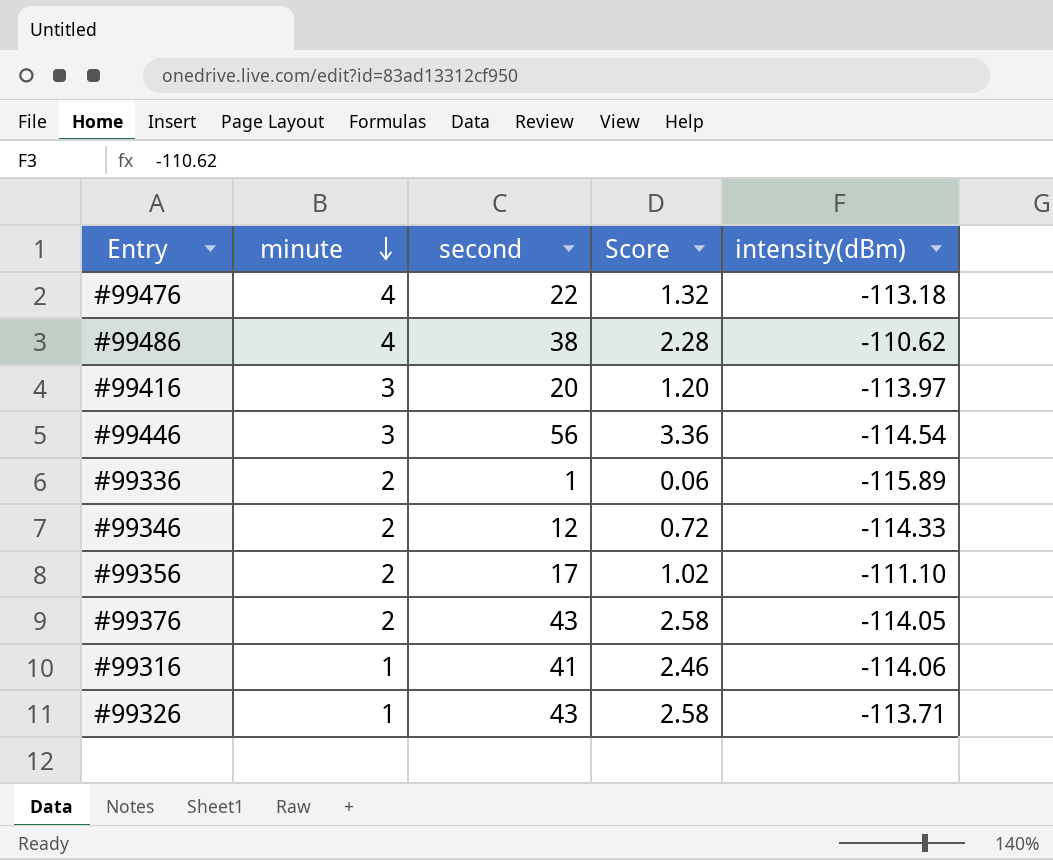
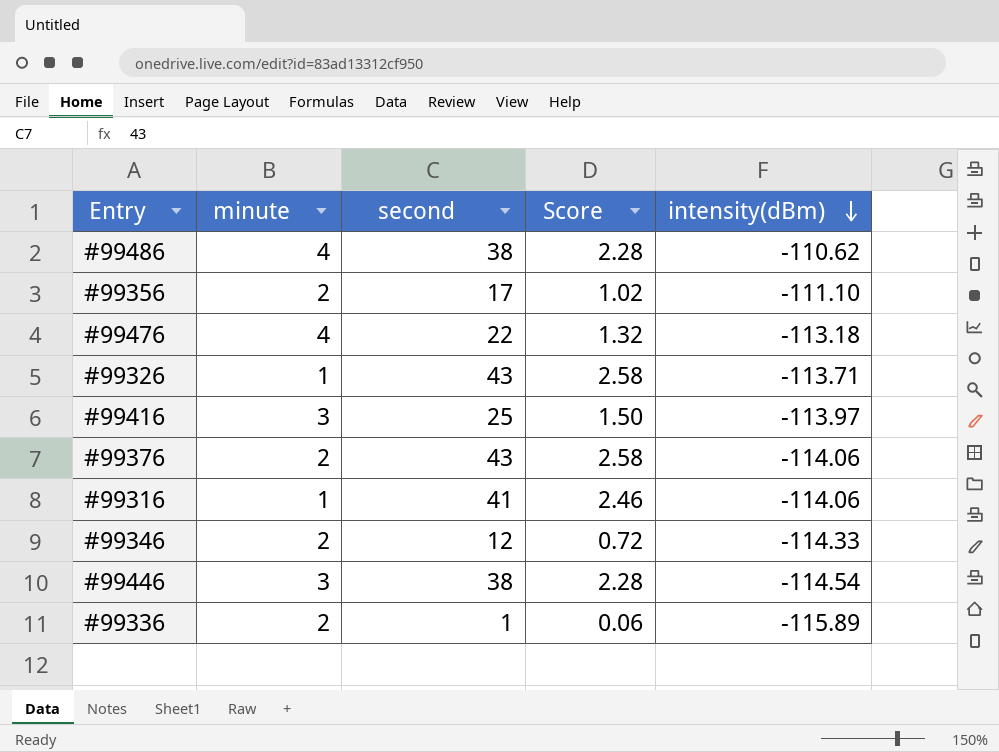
row order: minute descending -> intensity(dBm) descending
#99416 | second: 20 -> 25
#99416 | Score: 1.20 -> 1.50
#99376 | intensity(dBm): -114.05 -> -114.06
#99446 | second: 56 -> 38
#99446 | Score: 3.36 -> 2.28

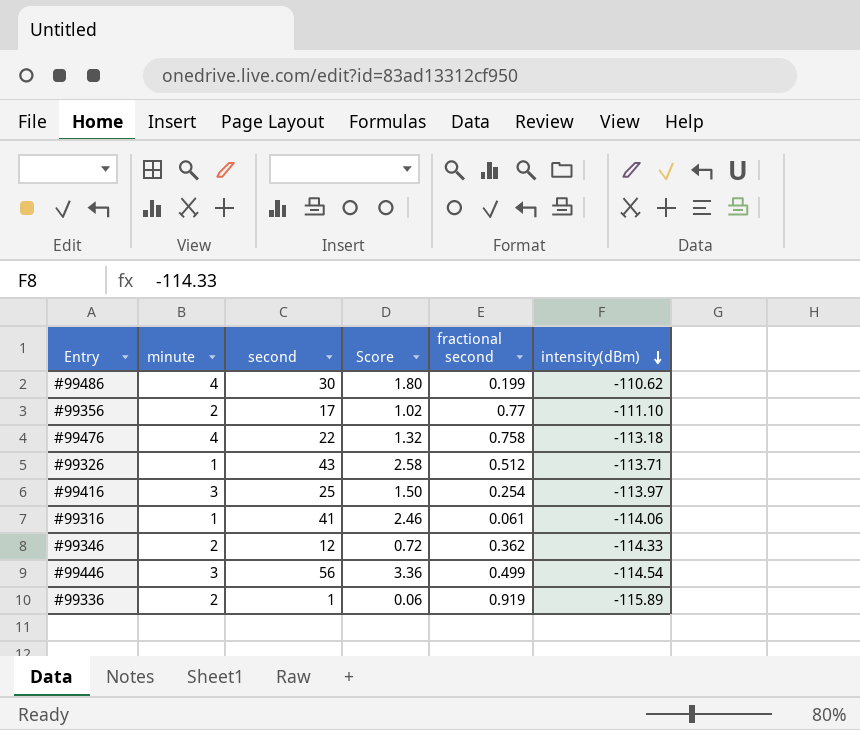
column fractional second | position: none -> 5
row #99376: 2 | 43 | 2.58 | -114.06 -> none
#99486 | second: 38 -> 30
#99486 | Score: 2.28 -> 1.80
#99446 | second: 38 -> 56
#99446 | Score: 2.28 -> 3.36

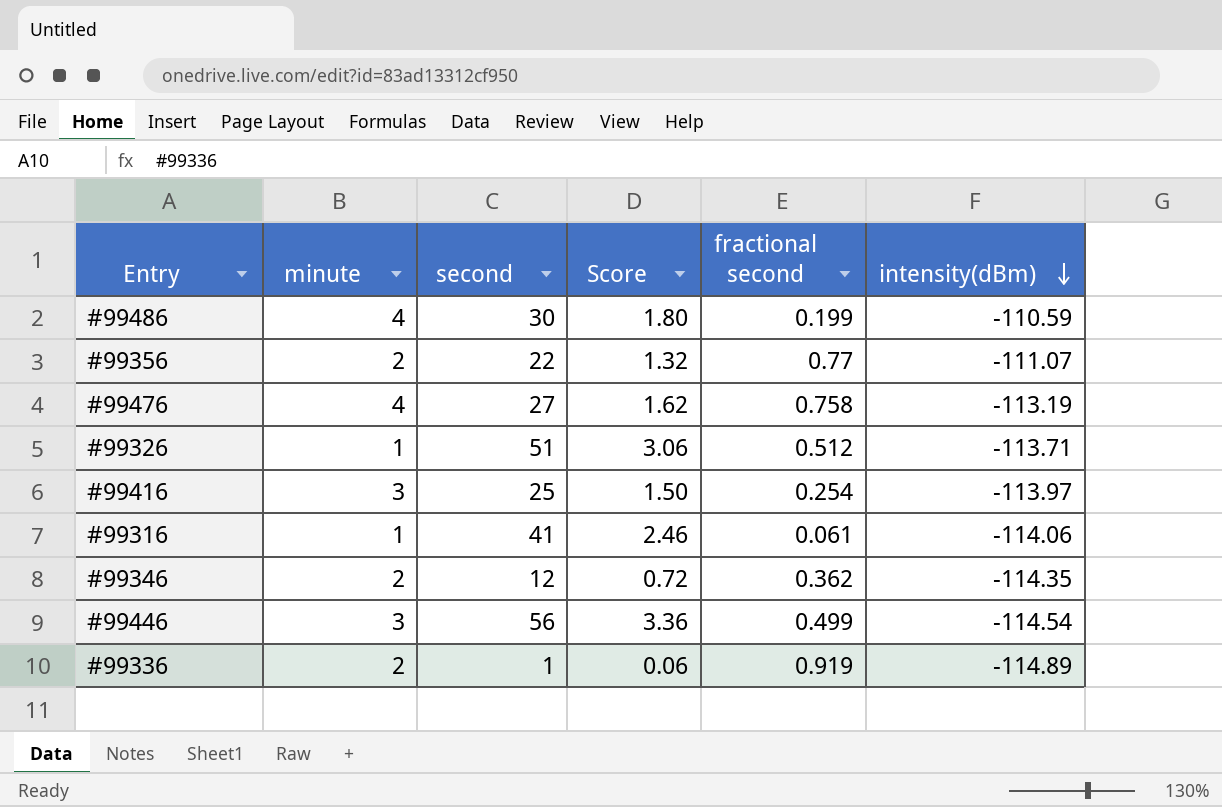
#99486 | intensity(dBm): -110.62 -> -110.59
#99356 | second: 17 -> 22
#99356 | Score: 1.02 -> 1.32
#99356 | intensity(dBm): -111.10 -> -111.07
#99476 | second: 22 -> 27
#99476 | Score: 1.32 -> 1.62
#99476 | intensity(dBm): -113.18 -> -113.19
#99326 | second: 43 -> 51
#99326 | Score: 2.58 -> 3.06
#99346 | intensity(dBm): -114.33 -> -114.35
#99336 | intensity(dBm): -115.89 -> -114.89

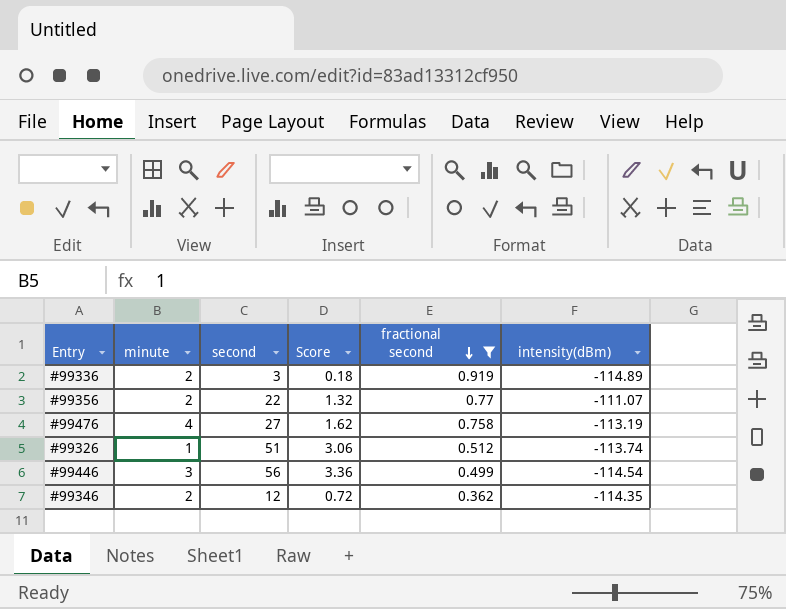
filter: none -> fractional second >= 0.362
row order: intensity(dBm) descending -> fractional second descending
#99336 | second: 1 -> 3
#99336 | Score: 0.06 -> 0.18
#99326 | intensity(dBm): -113.71 -> -113.74

